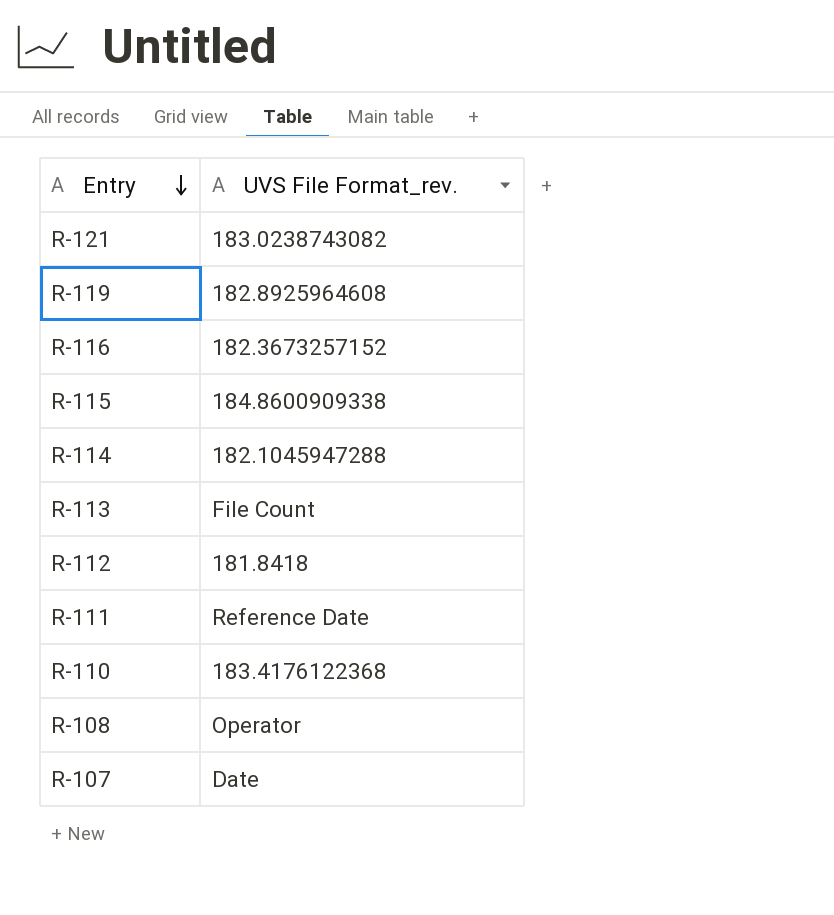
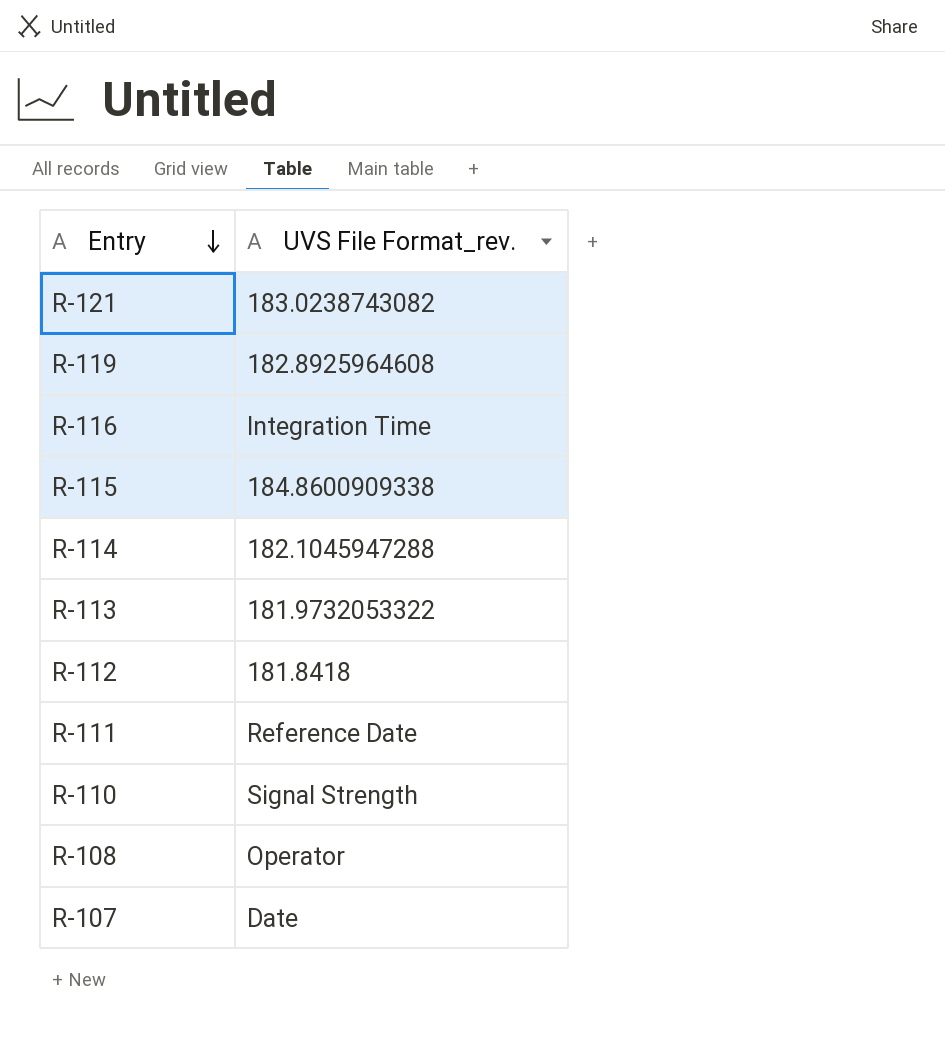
R-116 | UVS File Format_rev.: 182.3673257152 -> Integration Time
R-113 | UVS File Format_rev.: File Count -> 181.9732053322
R-110 | UVS File Format_rev.: 183.4176122368 -> Signal Strength

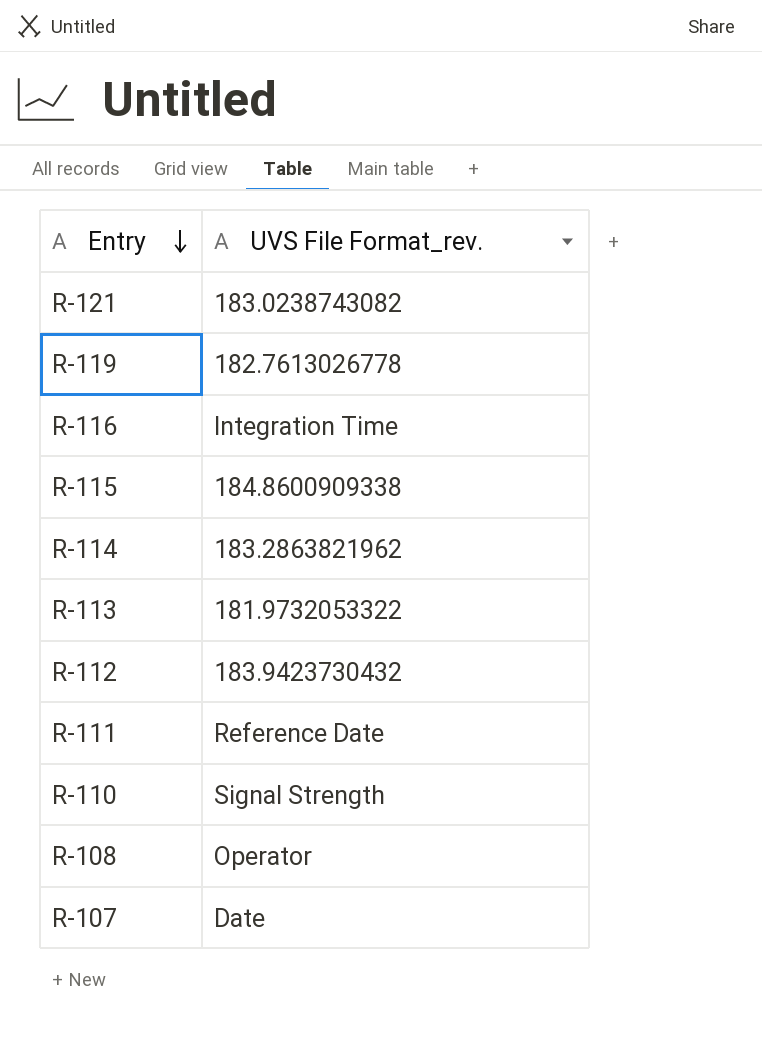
R-119 | UVS File Format_rev.: 182.8925964608 -> 182.7613026778
R-114 | UVS File Format_rev.: 182.1045947288 -> 183.2863821962
R-112 | UVS File Format_rev.: 181.8418 -> 183.9423730432

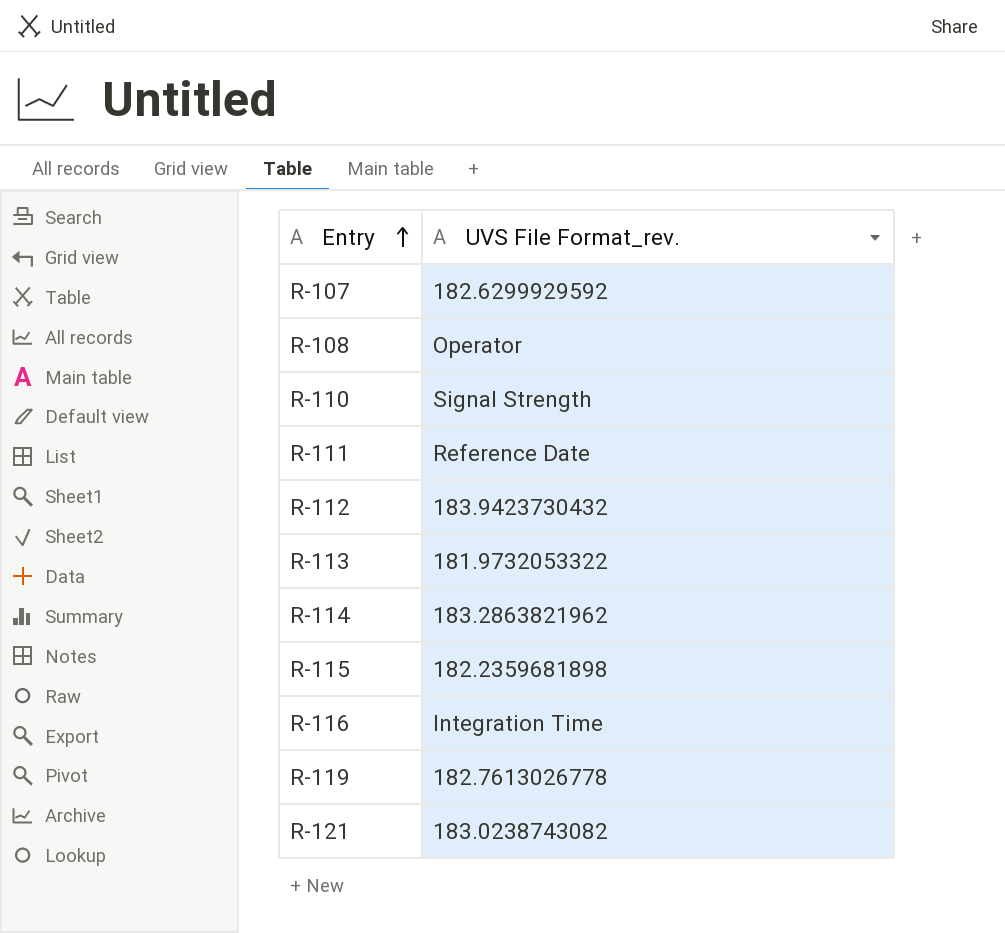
row order: Entry descending -> Entry ascending
R-107 | UVS File Format_rev.: Date -> 182.6299929592
R-115 | UVS File Format_rev.: 184.8600909338 -> 182.2359681898

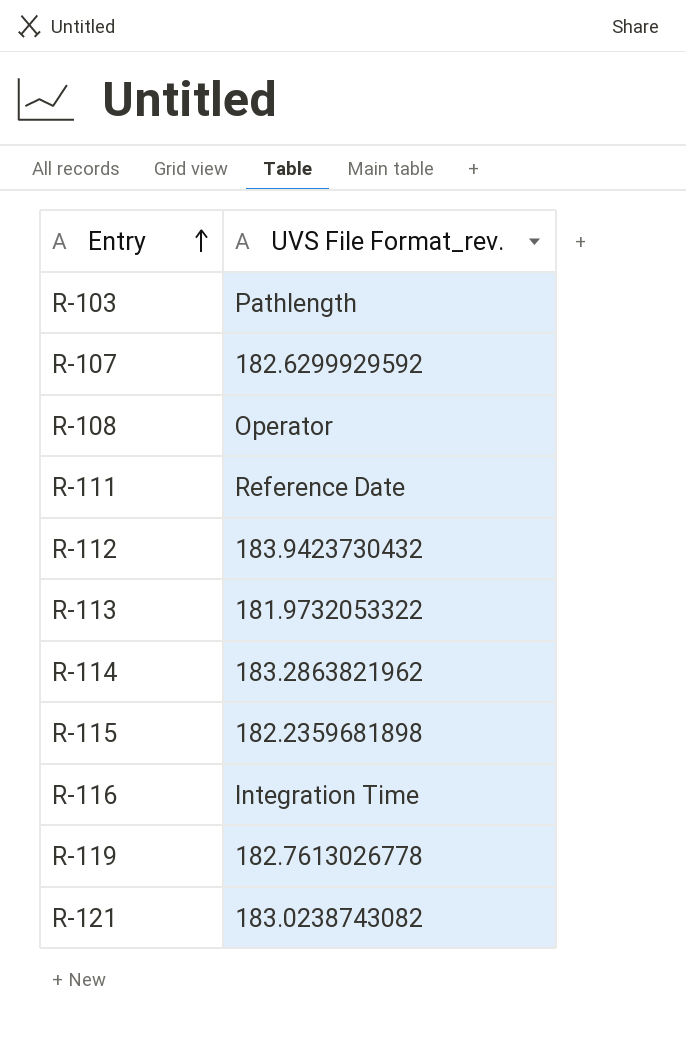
row R-110: Signal Strength -> none
row R-103: none -> Pathlength

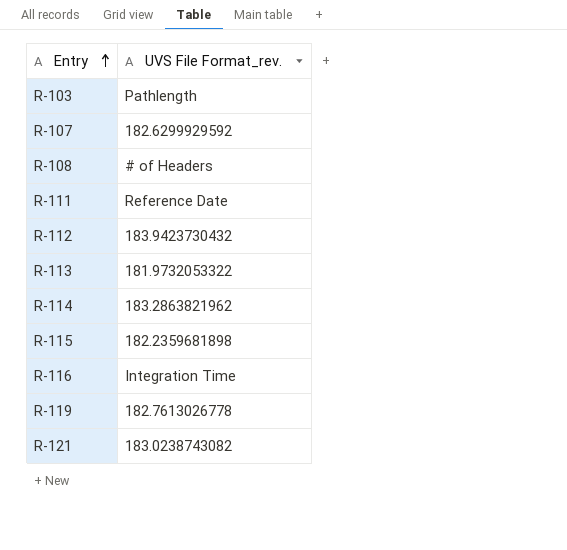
R-108 | UVS File Format_rev.: Operator -> # of Headers

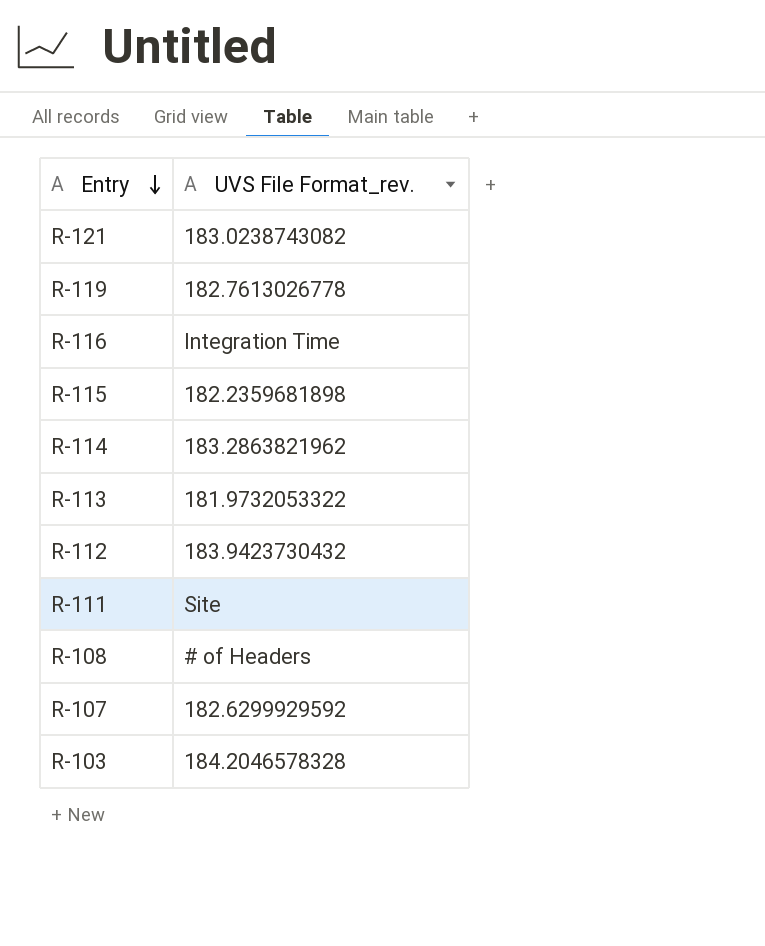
row order: Entry ascending -> Entry descending
R-111 | UVS File Format_rev.: Reference Date -> Site
R-103 | UVS File Format_rev.: Pathlength -> 184.2046578328

